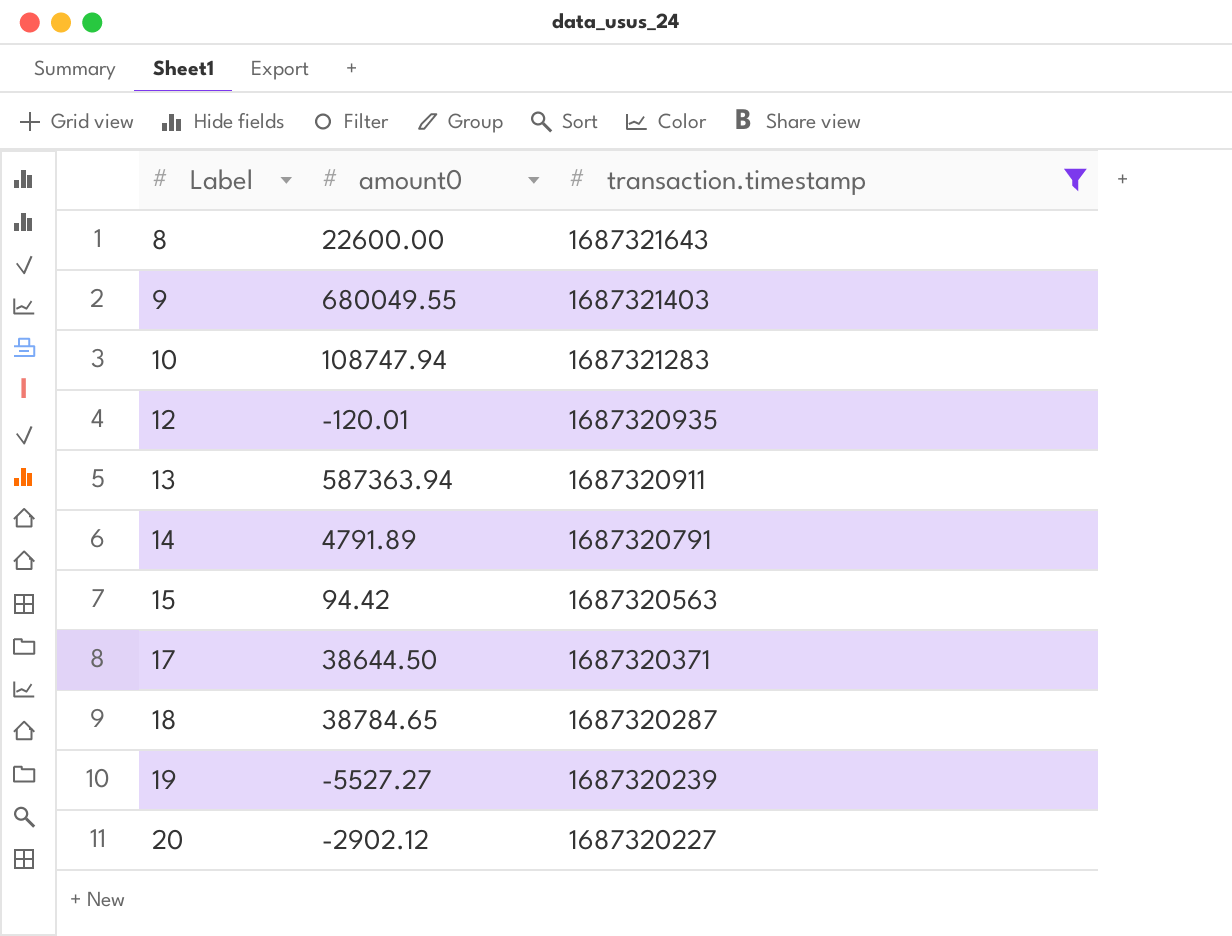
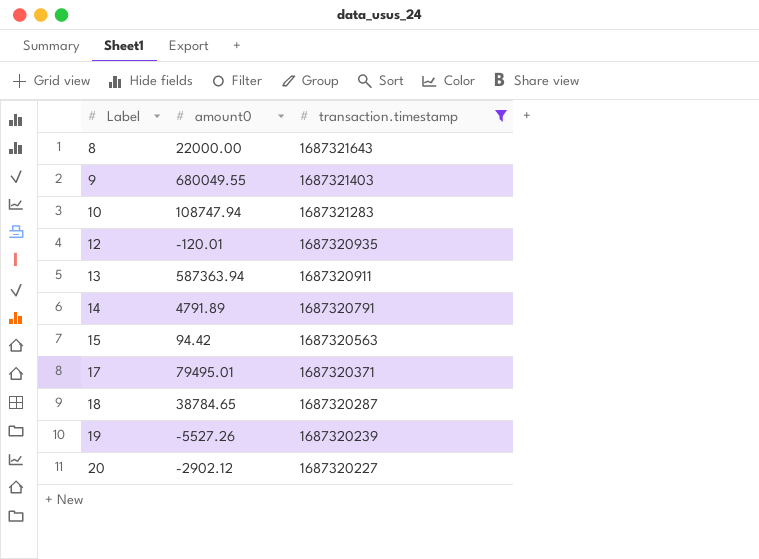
8 | amount0: 22600.00 -> 22000.00
17 | amount0: 38644.50 -> 79495.01
19 | amount0: -5527.27 -> -5527.26

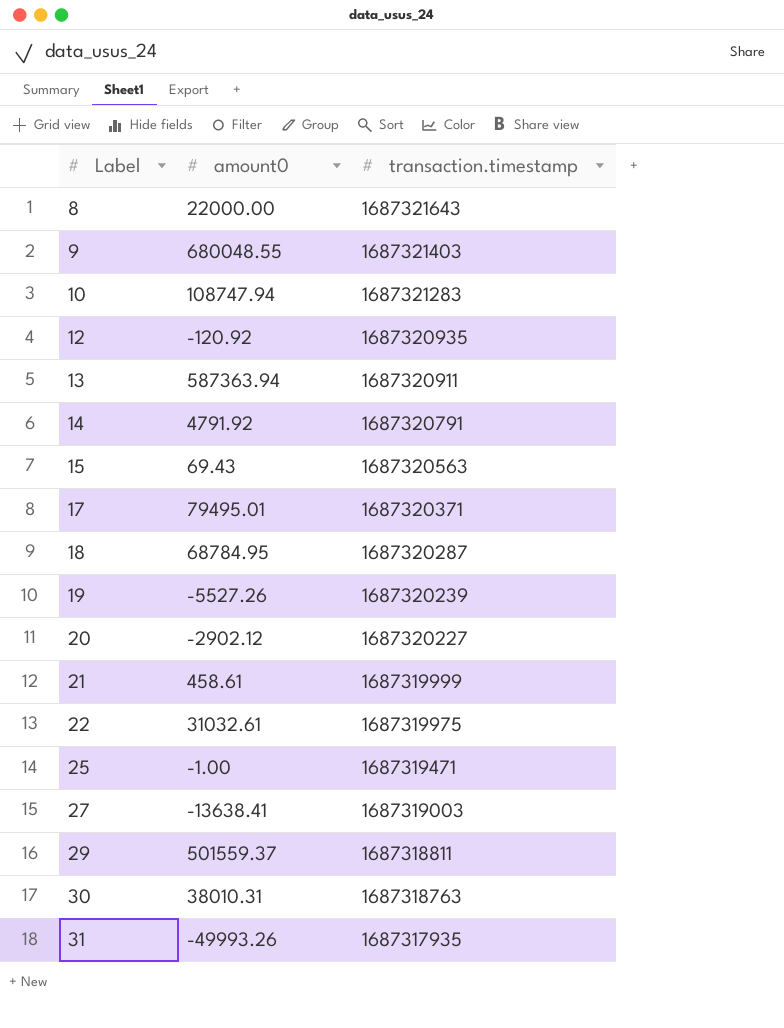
filter: transaction.timestamp >= 1687320227 -> none
9 | amount0: 680049.55 -> 680048.55
12 | amount0: -120.01 -> -120.92
14 | amount0: 4791.89 -> 4791.92
15 | amount0: 94.42 -> 69.43
18 | amount0: 38784.65 -> 68784.95

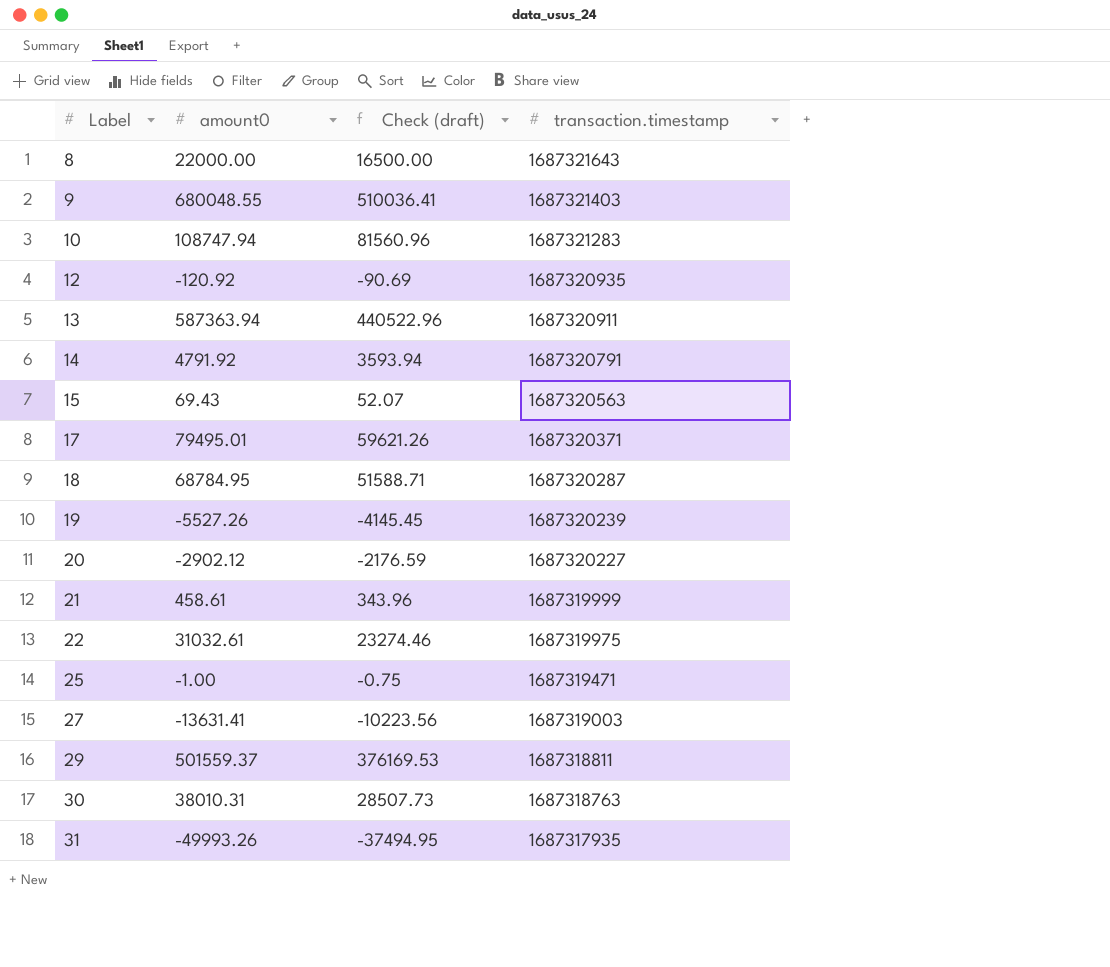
column Check (draft) | formula: none -> [amount0] * 0.75
27 | amount0: -13638.41 -> -13631.41

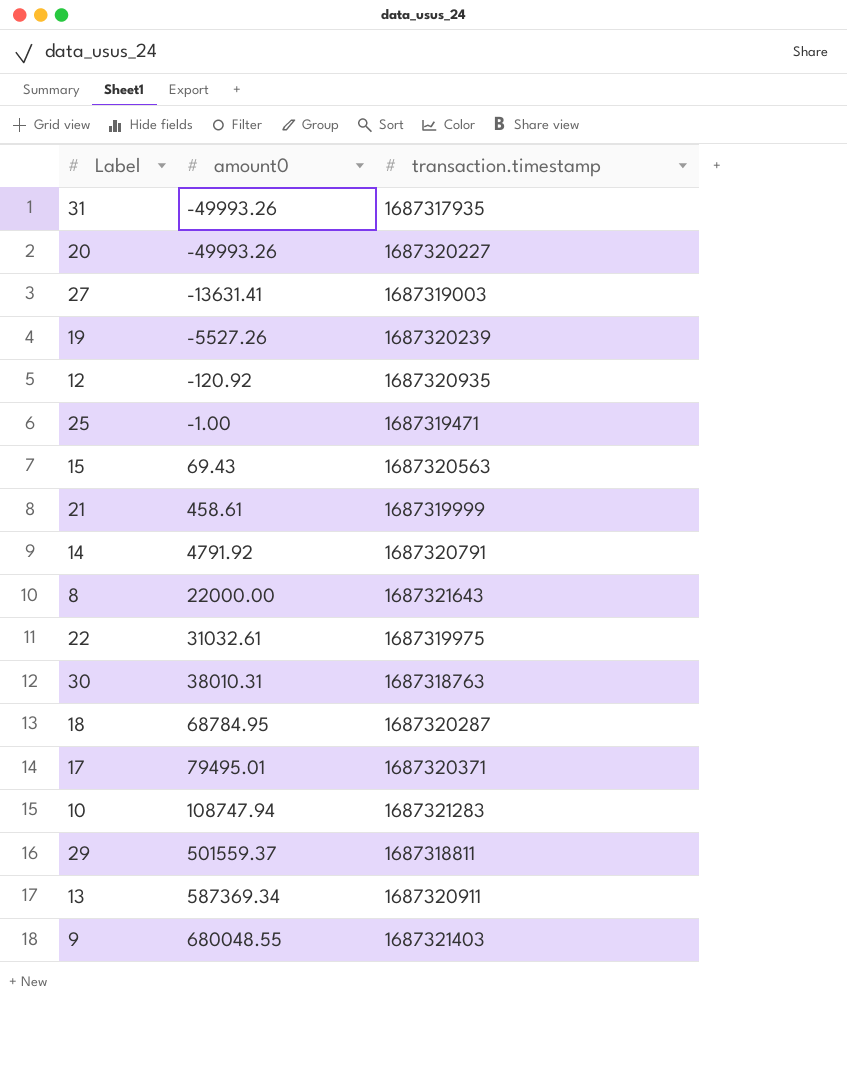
row order: Label ascending -> amount0 ascending
column Check (draft) | formula: [amount0] * 0.75 -> none
20 | amount0: -2902.12 -> -49993.26
13 | amount0: 587363.94 -> 587369.34

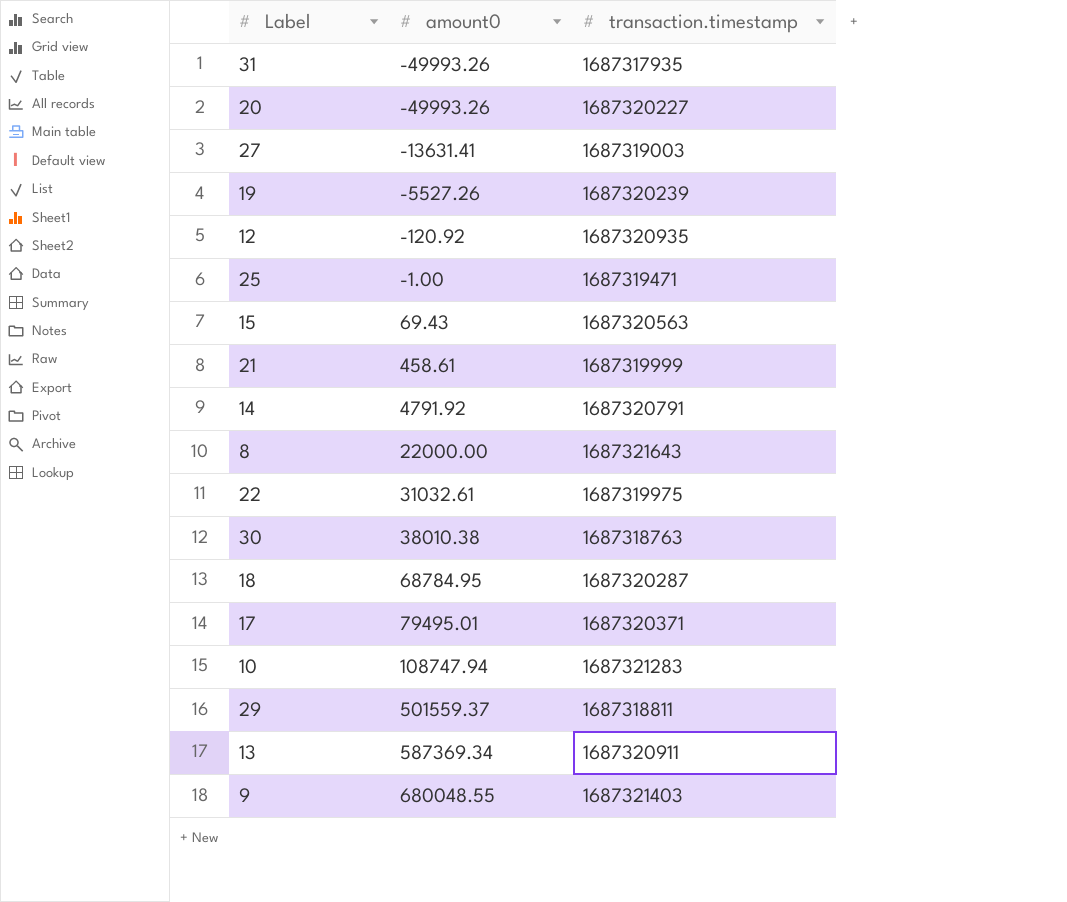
30 | amount0: 38010.31 -> 38010.38

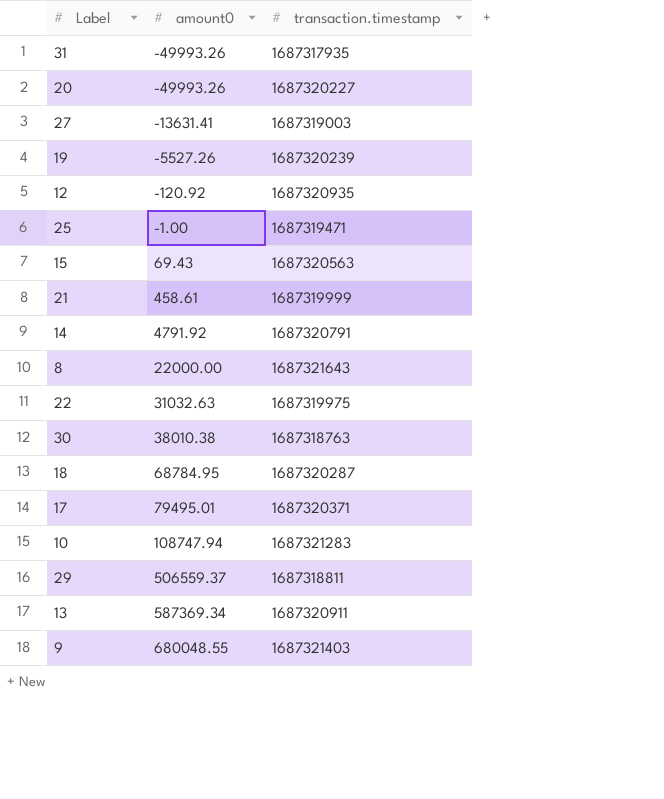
22 | amount0: 31032.61 -> 31032.63
29 | amount0: 501559.37 -> 506559.37

